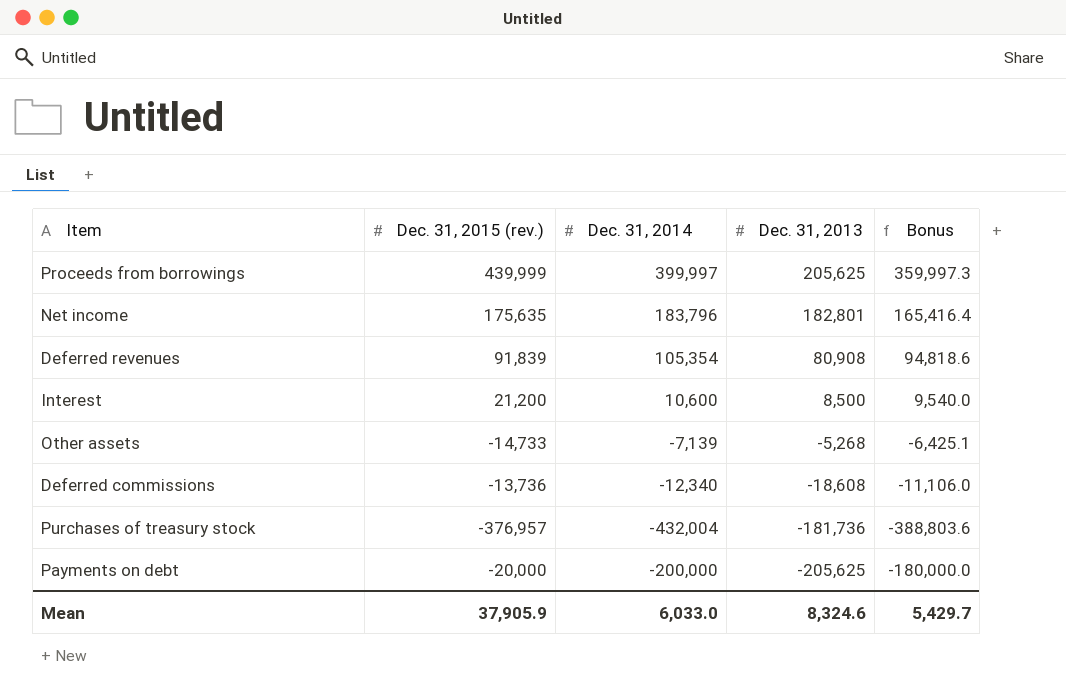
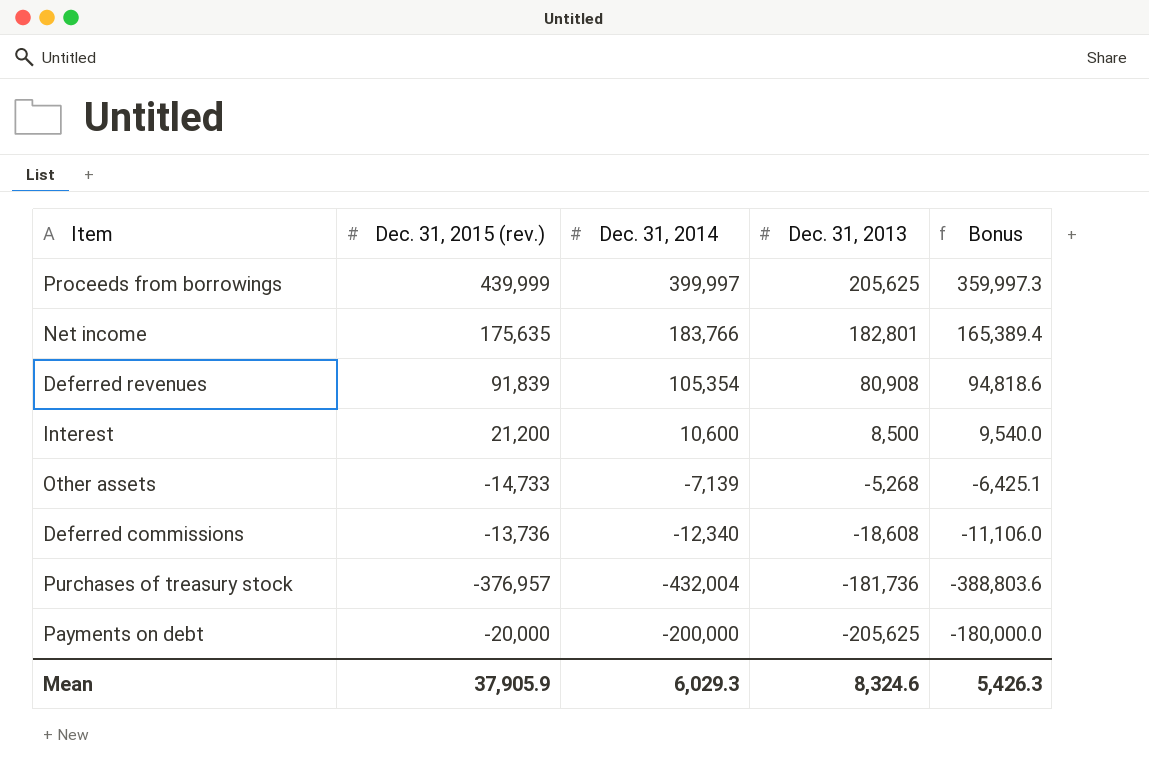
Net income | Dec. 31, 2014: 183,796 -> 183,766
Net income | Bonus: 165,416.4 -> 165,389.4
Mean | Dec. 31, 2014: 6,033.0 -> 6,029.3
Mean | Bonus: 5,429.7 -> 5,426.3

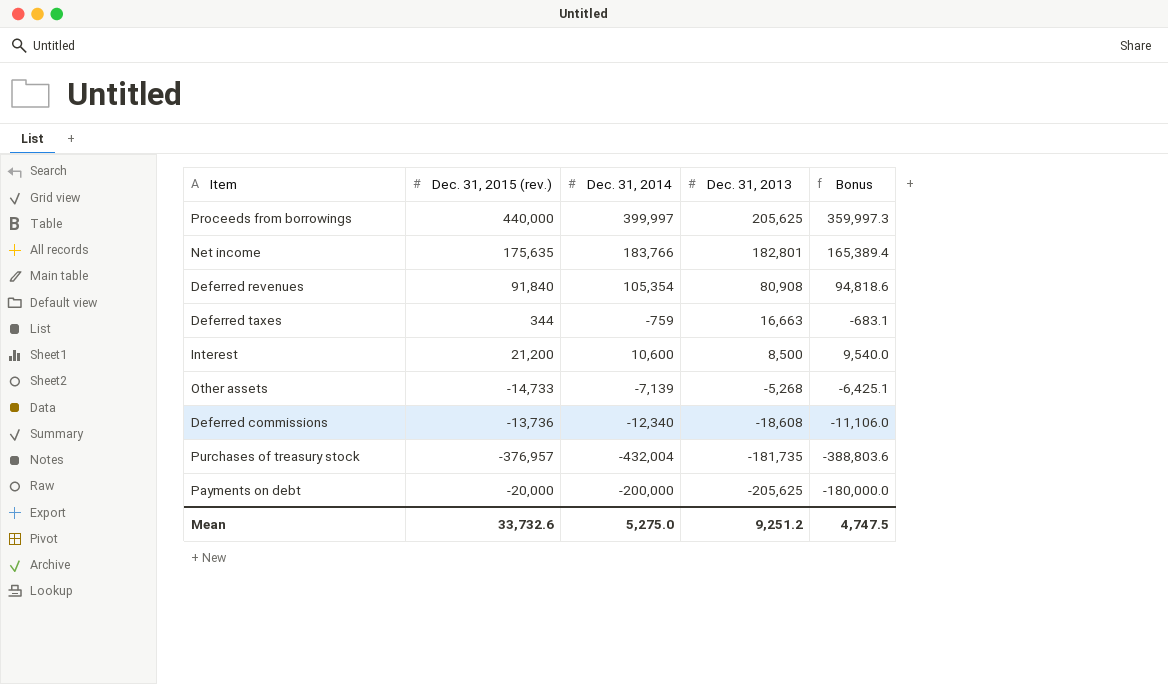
Proceeds from borrowings | Dec. 31, 2015 (rev.): 439,999 -> 440,000
Deferred revenues | Dec. 31, 2015 (rev.): 91,839 -> 91,840
row Deferred taxes: none -> 344 | -759 | 16,663 | -683.1
Purchases of treasury stock | Dec. 31, 2013: -181,736 -> -181,735
Mean | Dec. 31, 2015 (rev.): 37,905.9 -> 33,732.6
Mean | Dec. 31, 2014: 6,029.3 -> 5,275.0
Mean | Dec. 31, 2013: 8,324.6 -> 9,251.2
Mean | Bonus: 5,426.3 -> 4,747.5

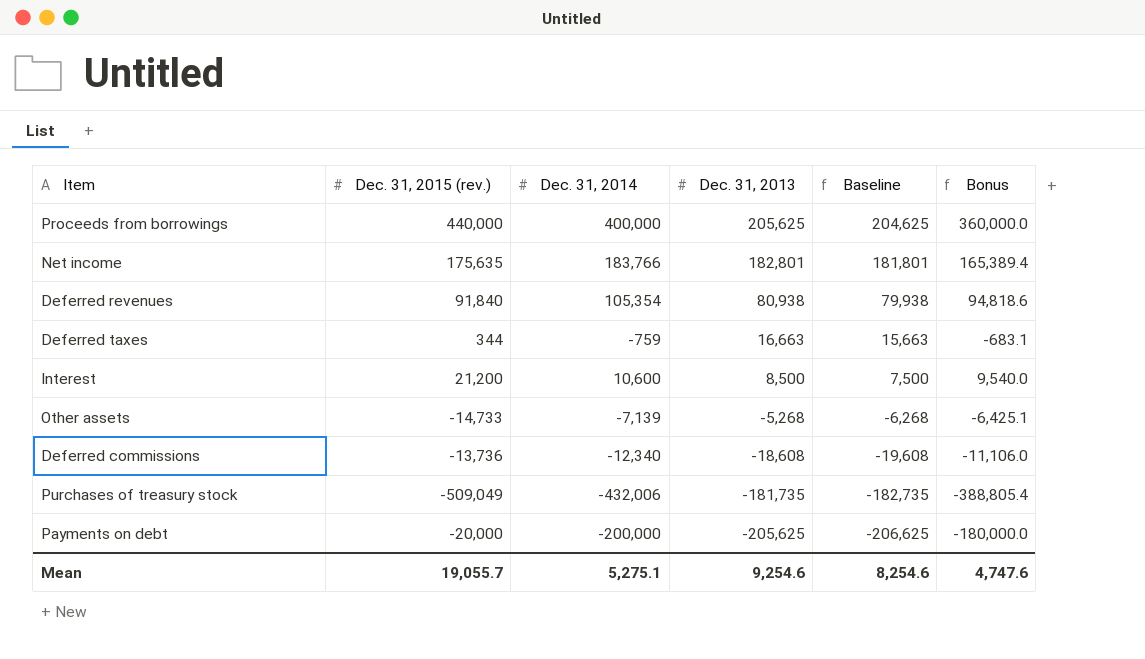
column Baseline | formula: none -> [Dec. 31, 2013] - 1000
Proceeds from borrowings | Dec. 31, 2014: 399,997 -> 400,000
Proceeds from borrowings | Bonus: 359,997.3 -> 360,000.0
Deferred revenues | Dec. 31, 2013: 80,908 -> 80,938
Purchases of treasury stock | Dec. 31, 2015 (rev.): -376,957 -> -509,049
Purchases of treasury stock | Dec. 31, 2014: -432,004 -> -432,006
Purchases of treasury stock | Bonus: -388,803.6 -> -388,805.4
Mean | Dec. 31, 2015 (rev.): 33,732.6 -> 19,055.7
Mean | Dec. 31, 2014: 5,275.0 -> 5,275.1
Mean | Dec. 31, 2013: 9,251.2 -> 9,254.6
Mean | Bonus: 4,747.5 -> 4,747.6

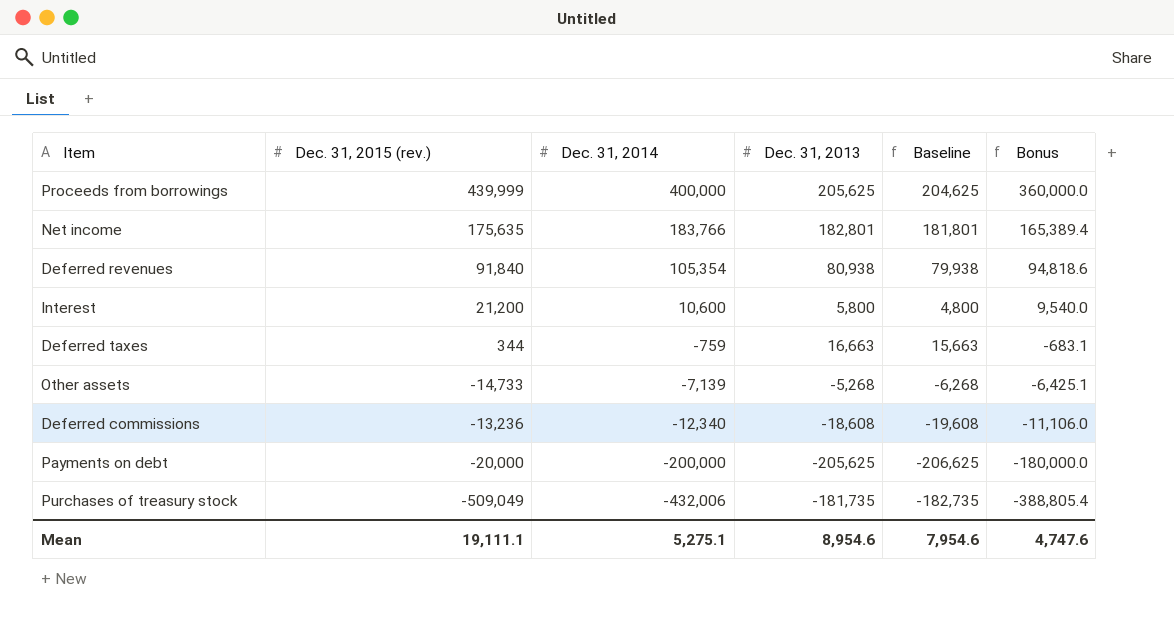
row order: Dec. 31, 2013 descending -> Dec. 31, 2014 descending
Proceeds from borrowings | Dec. 31, 2015 (rev.): 440,000 -> 439,999
Interest | Dec. 31, 2013: 8,500 -> 5,800
Interest | Baseline: 7,500 -> 4,800
Deferred commissions | Dec. 31, 2015 (rev.): -13,736 -> -13,236
Mean | Dec. 31, 2015 (rev.): 19,055.7 -> 19,111.1
Mean | Dec. 31, 2013: 9,254.6 -> 8,954.6
Mean | Baseline: 8,254.6 -> 7,954.6

